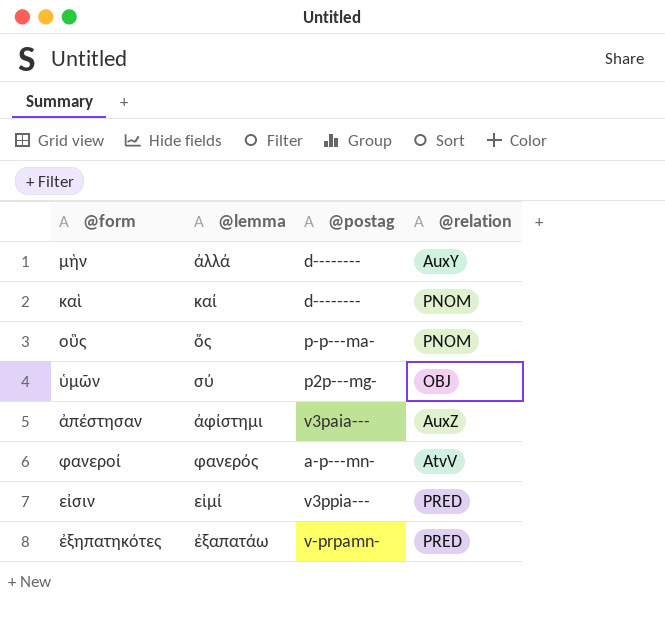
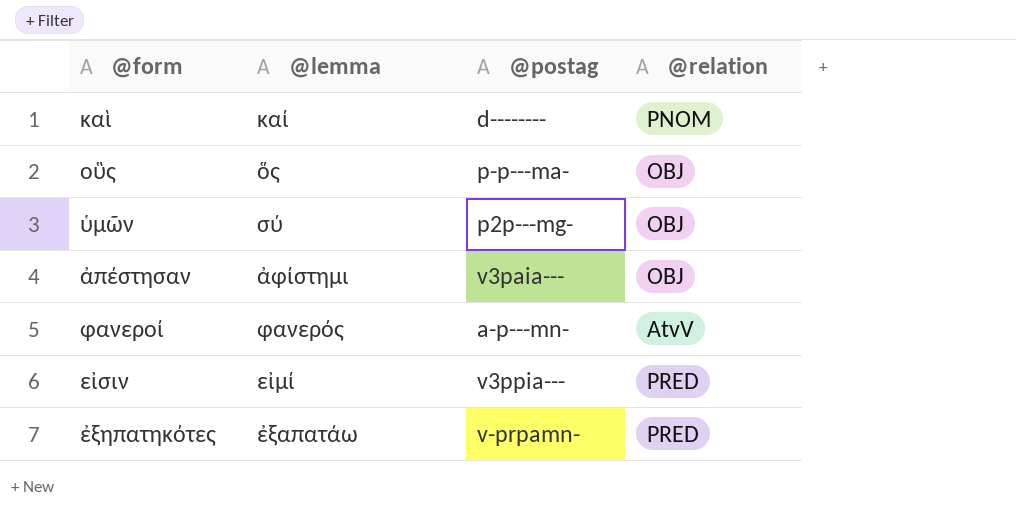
row μὴν: ἀλλά | d-------- | AuxY -> none
οὓς | @relation: PNOM -> OBJ
ἀπέστησαν | @relation: AuxZ -> OBJ

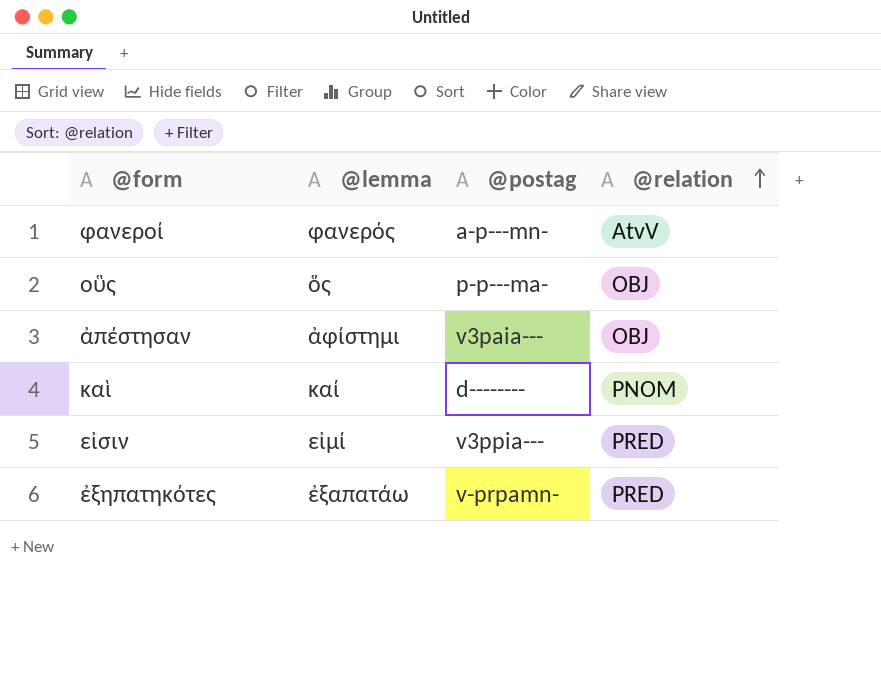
row order: none -> @relation ascending
row ὑμῶν: σύ | p2p---mg- | OBJ -> none

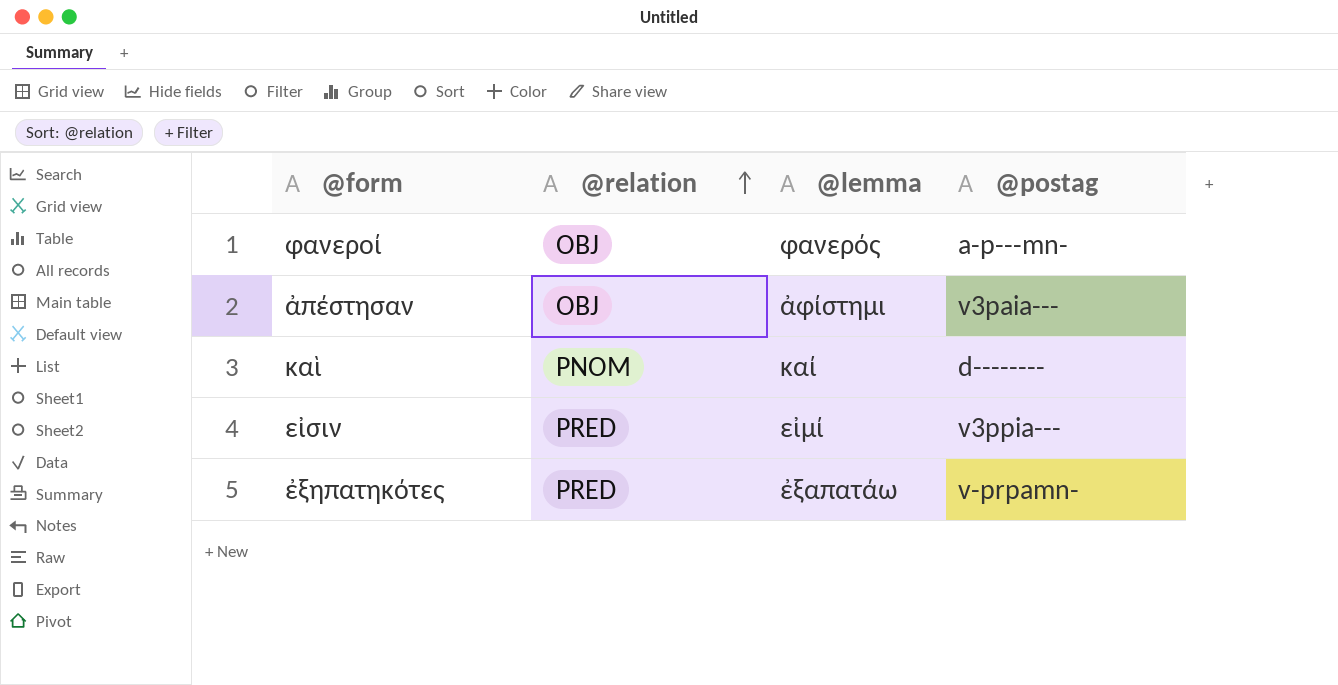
column @relation | position: 4 -> 2
row οὓς: ὅς | p-p---ma- | OBJ -> none
φανεροί | @relation: AtvV -> OBJ

